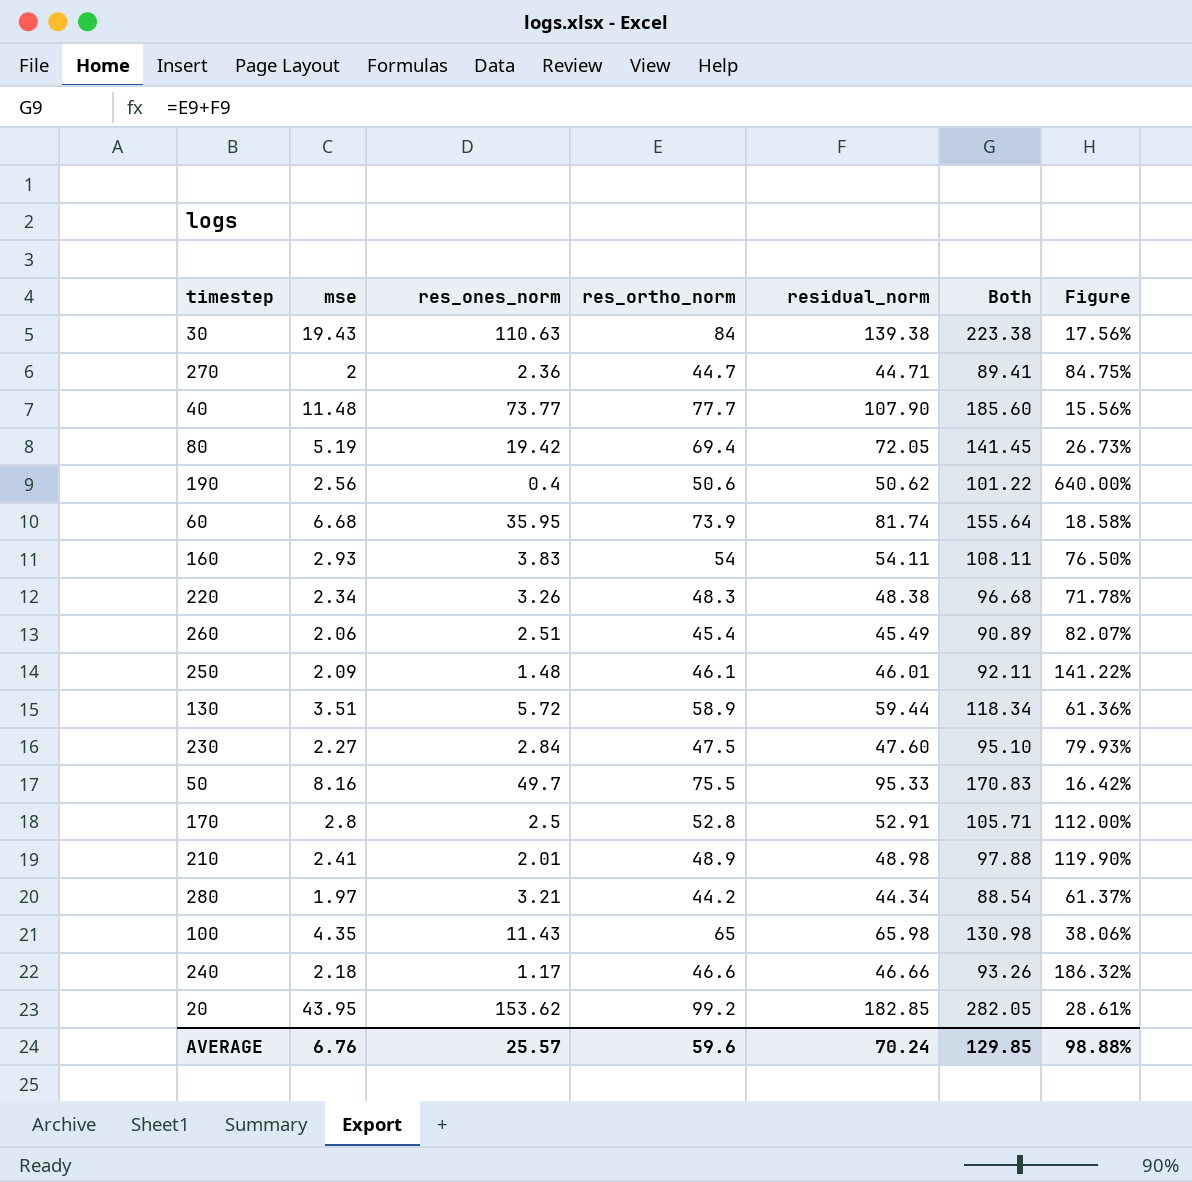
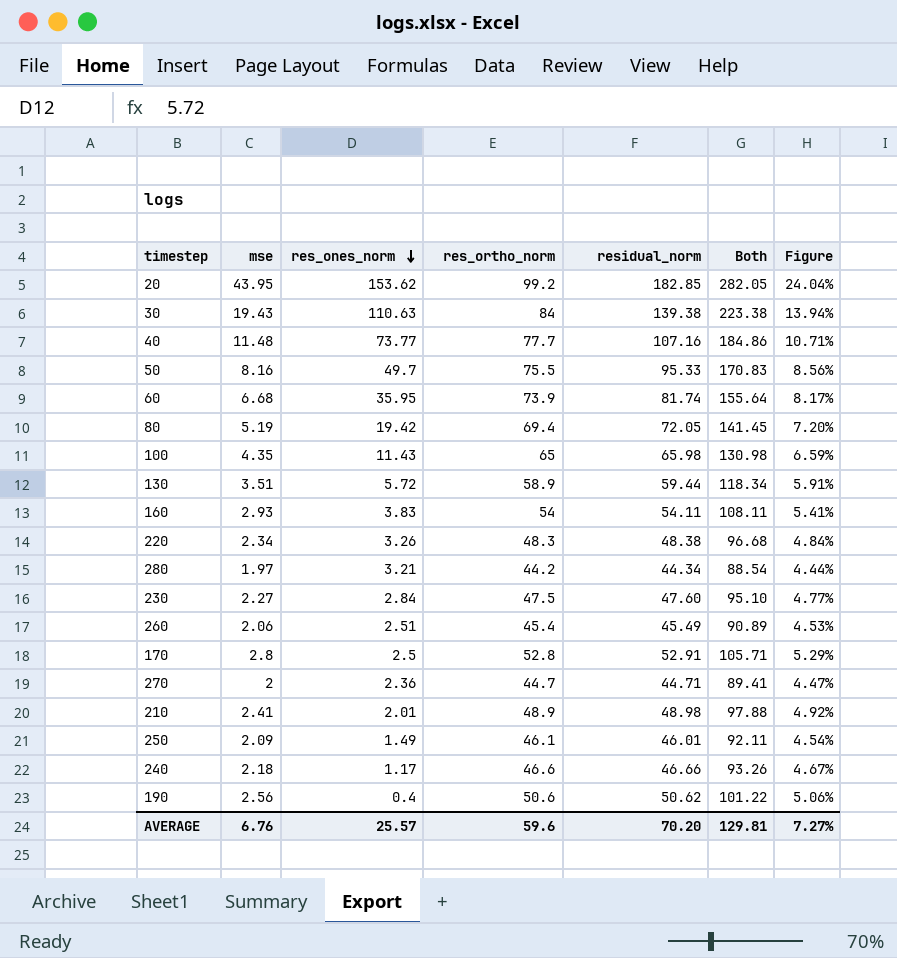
row order: none -> res_ones_norm descending
column Figure | formula: [mse] / [res_ones_norm] -> [mse] / [residual_norm]
40 | residual_norm: 107.90 -> 107.16
40 | Both: 185.60 -> 184.86
250 | res_ones_norm: 1.48 -> 1.49
AVERAGE | residual_norm: 70.24 -> 70.20
AVERAGE | Both: 129.85 -> 129.81
AVERAGE | Figure: 98.88% -> 7.27%

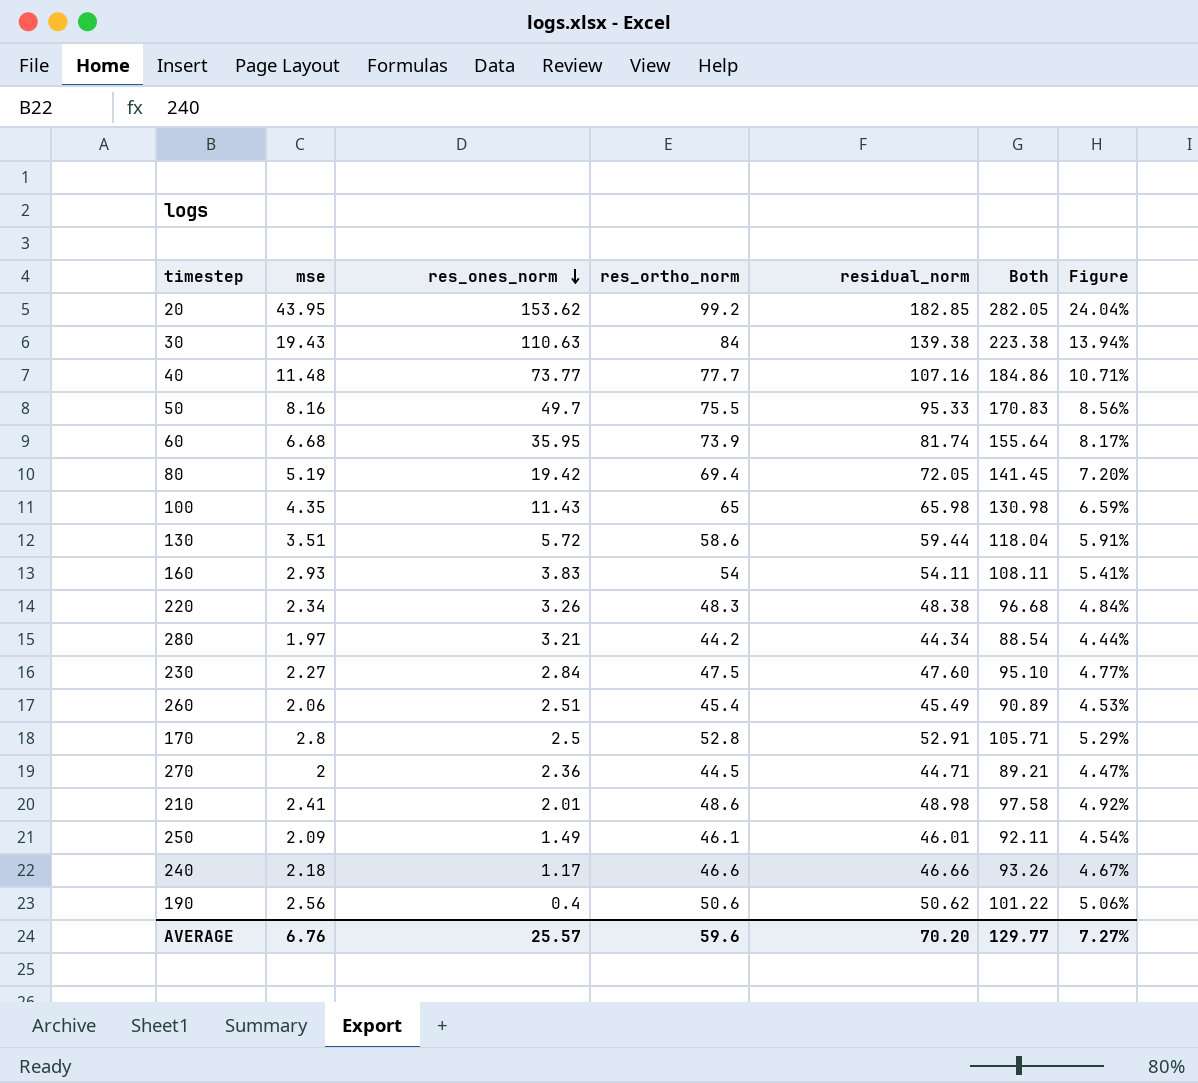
130 | res_ortho_norm: 58.9 -> 58.6
130 | Both: 118.34 -> 118.04
270 | res_ortho_norm: 44.7 -> 44.5
270 | Both: 89.41 -> 89.21
210 | res_ortho_norm: 48.9 -> 48.6
210 | Both: 97.88 -> 97.58
AVERAGE | Both: 129.81 -> 129.77

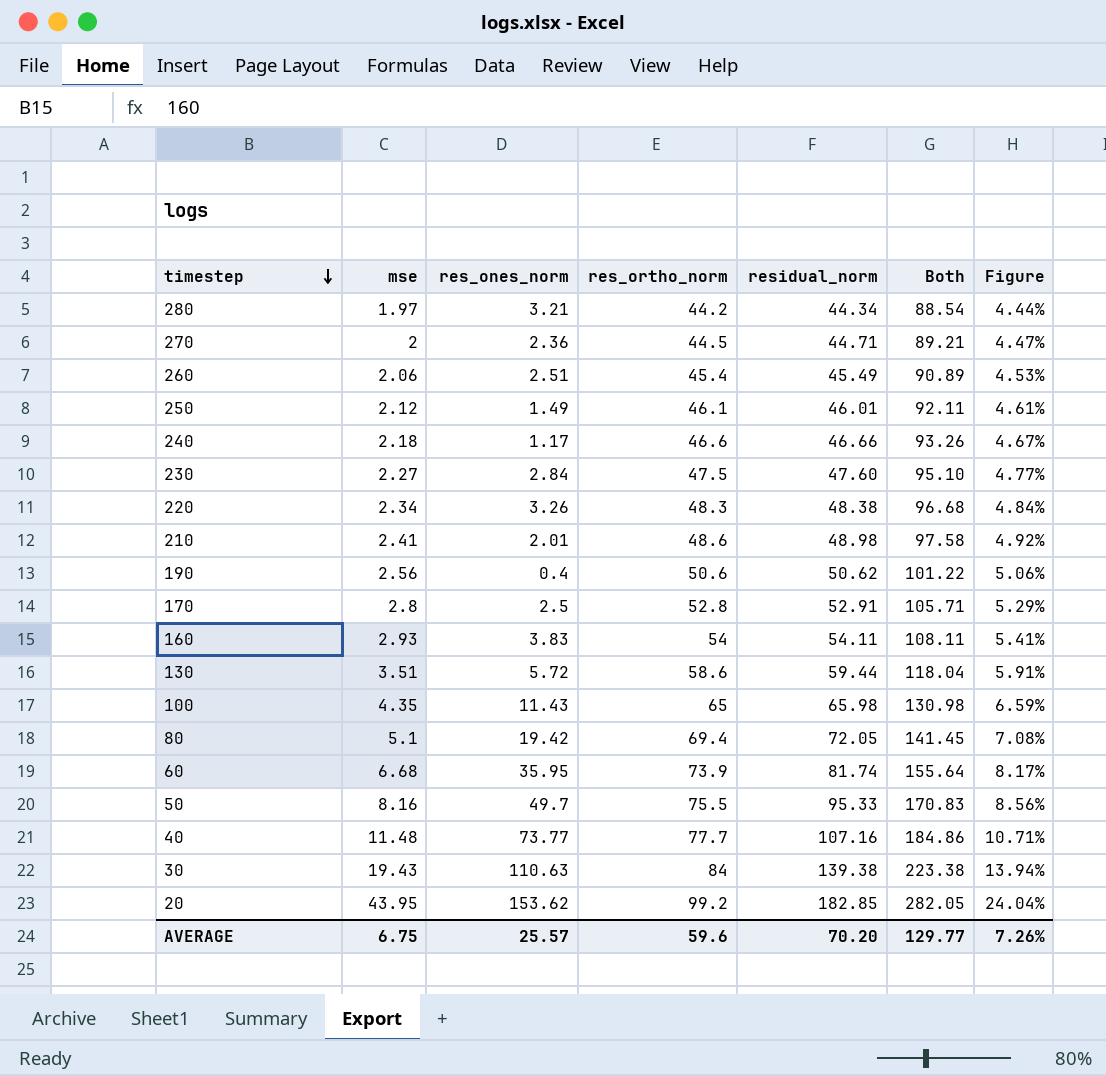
row order: res_ones_norm descending -> timestep descending
250 | mse: 2.09 -> 2.12
250 | Figure: 4.54% -> 4.61%
80 | mse: 5.19 -> 5.1
80 | Figure: 7.20% -> 7.08%
AVERAGE | mse: 6.76 -> 6.75
AVERAGE | Figure: 7.27% -> 7.26%

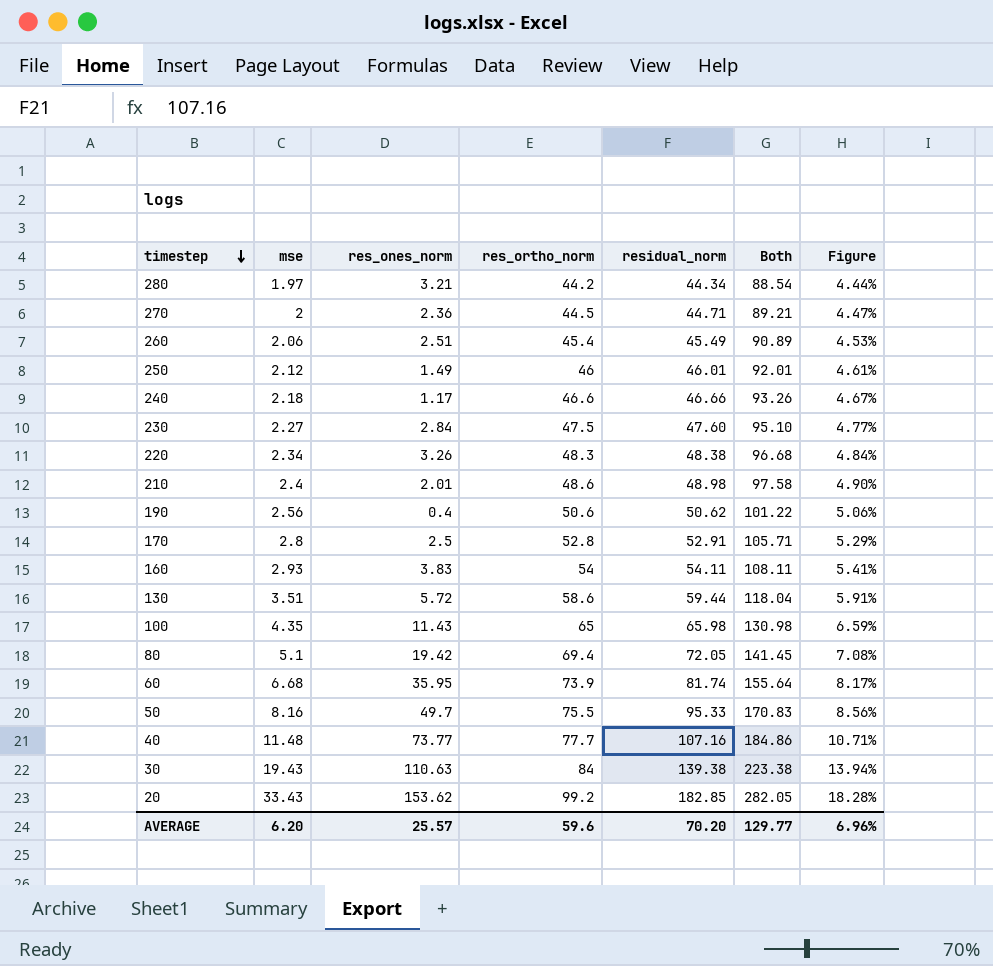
250 | res_ortho_norm: 46.1 -> 46
250 | Both: 92.11 -> 92.01
210 | mse: 2.41 -> 2.4
210 | Figure: 4.92% -> 4.90%
20 | mse: 43.95 -> 33.43
20 | Figure: 24.04% -> 18.28%
AVERAGE | mse: 6.75 -> 6.20
AVERAGE | Figure: 7.26% -> 6.96%

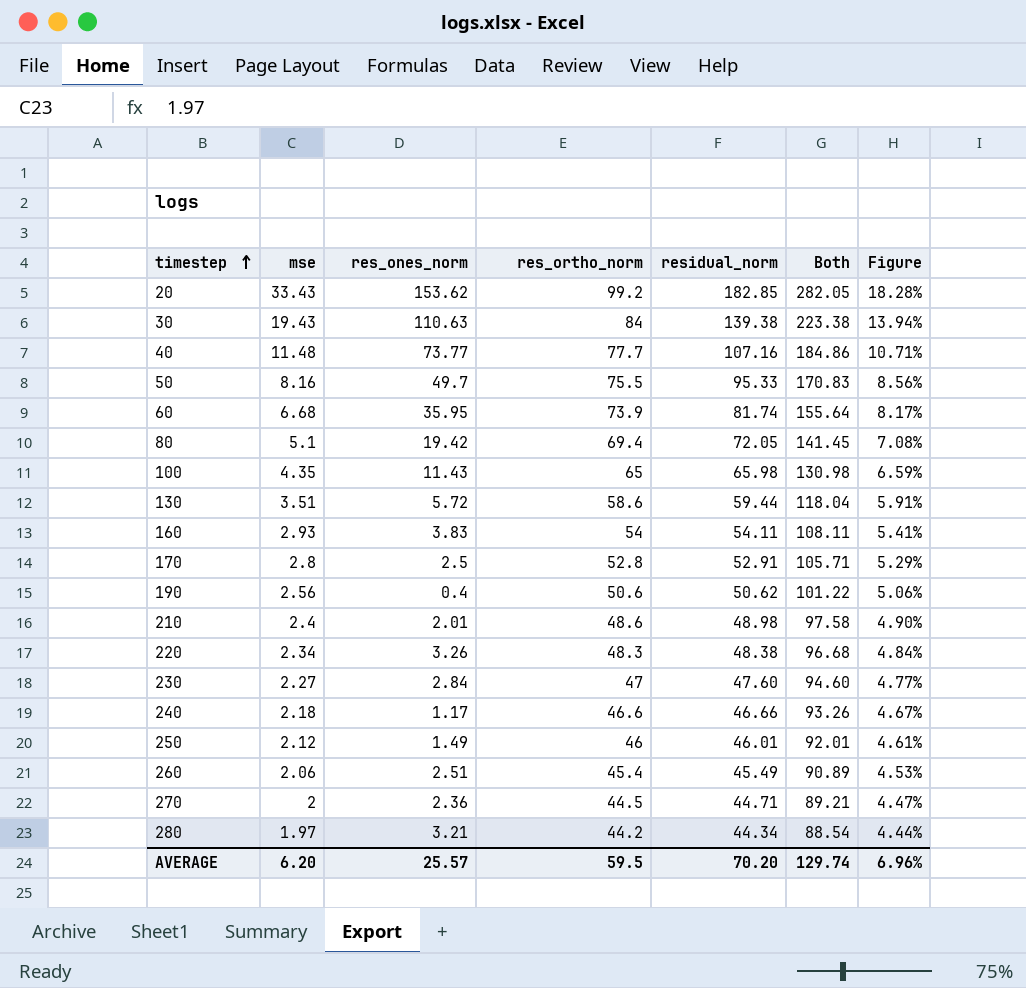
row order: timestep descending -> timestep ascending
230 | res_ortho_norm: 47.5 -> 47
230 | Both: 95.10 -> 94.60
AVERAGE | res_ortho_norm: 59.6 -> 59.5
AVERAGE | Both: 129.77 -> 129.74

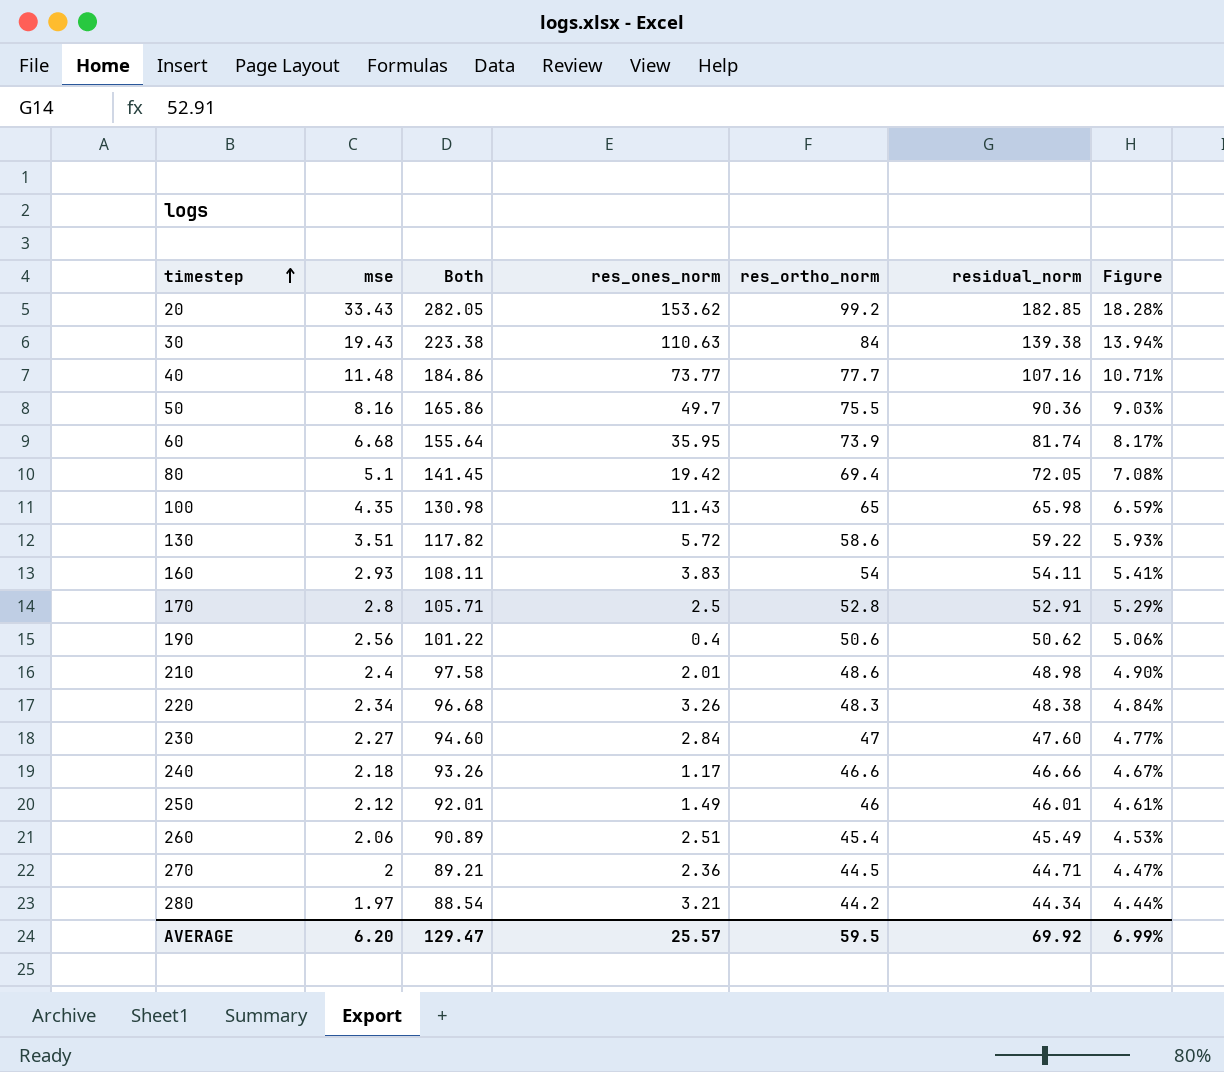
column Both | position: 6 -> 3
50 | Both: 170.83 -> 165.86
50 | residual_norm: 95.33 -> 90.36
50 | Figure: 8.56% -> 9.03%
130 | Both: 118.04 -> 117.82
130 | residual_norm: 59.44 -> 59.22
130 | Figure: 5.91% -> 5.93%
AVERAGE | Both: 129.74 -> 129.47
AVERAGE | residual_norm: 70.20 -> 69.92
AVERAGE | Figure: 6.96% -> 6.99%

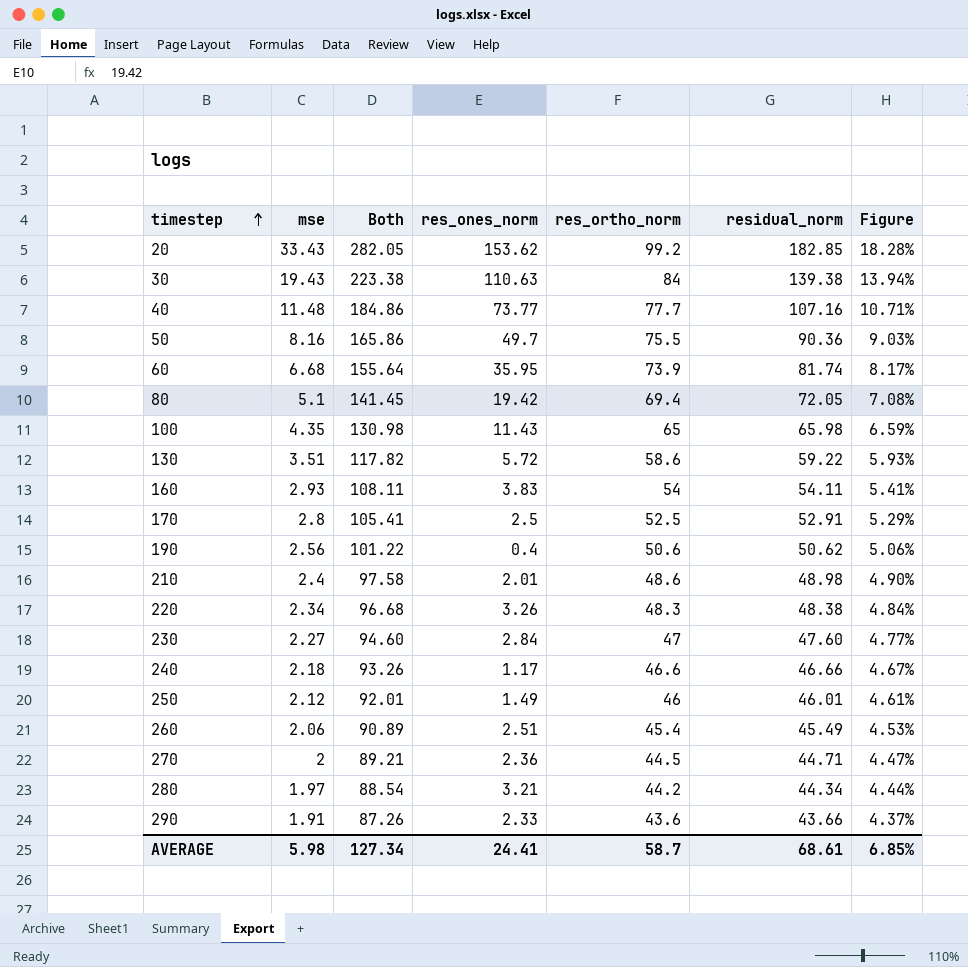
170 | Both: 105.71 -> 105.41
170 | res_ortho_norm: 52.8 -> 52.5
row 290: none -> 1.91 | 87.26 | 2.33 | 43.6 | 43.66 | 4.37%
AVERAGE | mse: 6.20 -> 5.98
AVERAGE | Both: 129.47 -> 127.34
AVERAGE | res_ones_norm: 25.57 -> 24.41
AVERAGE | res_ortho_norm: 59.5 -> 58.7
AVERAGE | residual_norm: 69.92 -> 68.61
AVERAGE | Figure: 6.99% -> 6.85%

